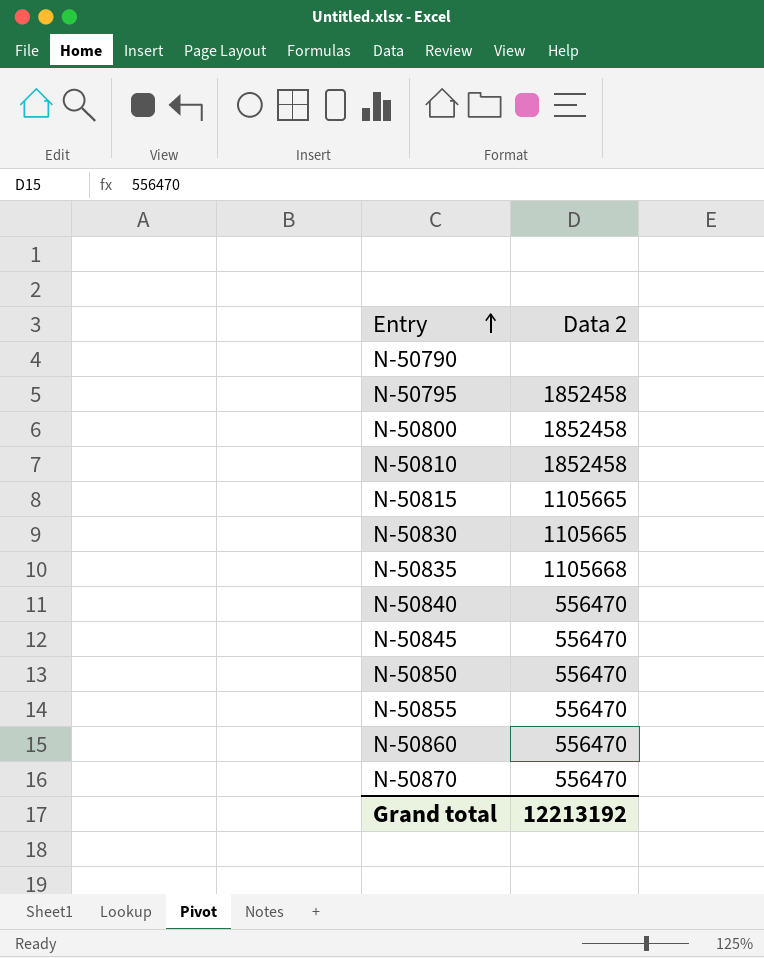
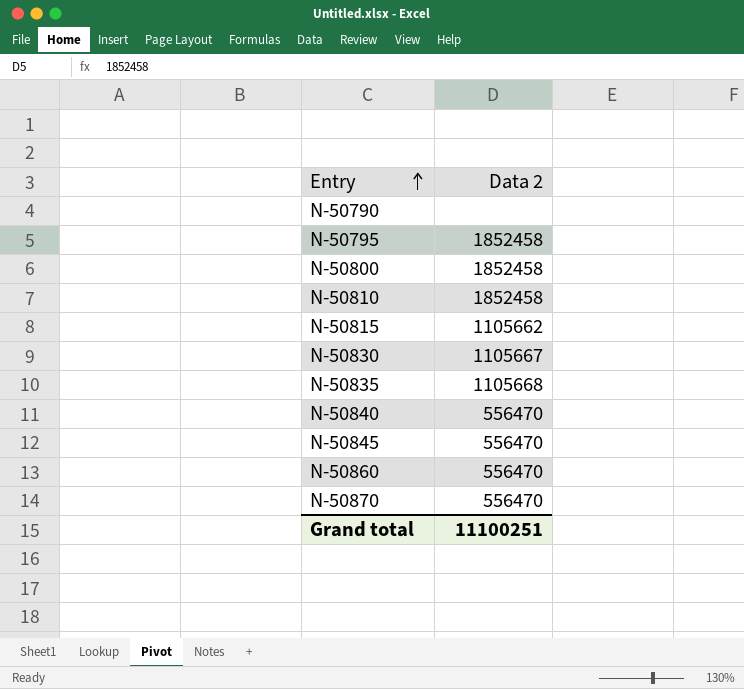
row N-50850: 556470 -> none
row N-50855: 556470 -> none
N-50815 | Data 2: 1105665 -> 1105662
N-50830 | Data 2: 1105665 -> 1105667
Grand total | Data 2: 12213192 -> 11100251

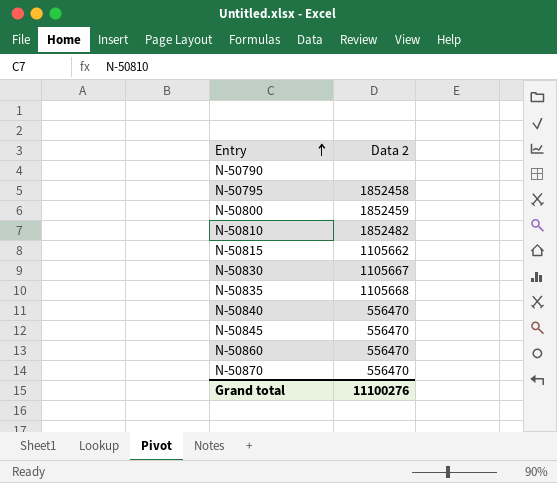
N-50800 | Data 2: 1852458 -> 1852459
N-50810 | Data 2: 1852458 -> 1852482
Grand total | Data 2: 11100251 -> 11100276

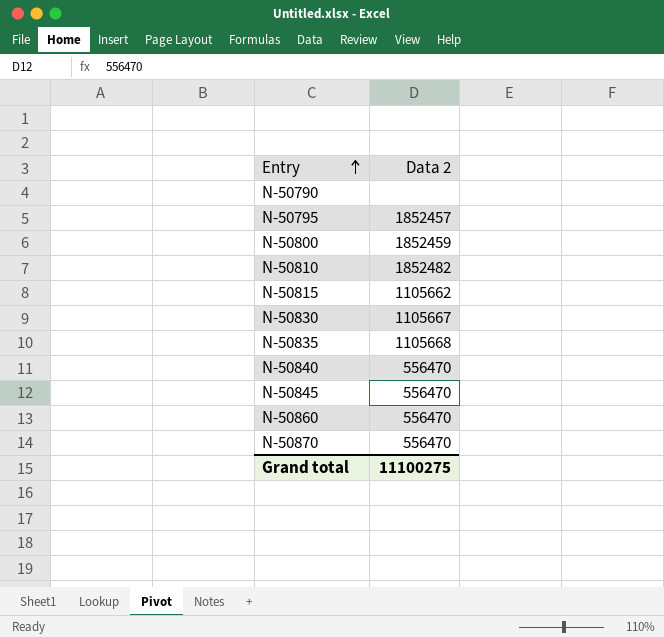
N-50795 | Data 2: 1852458 -> 1852457
Grand total | Data 2: 11100276 -> 11100275

